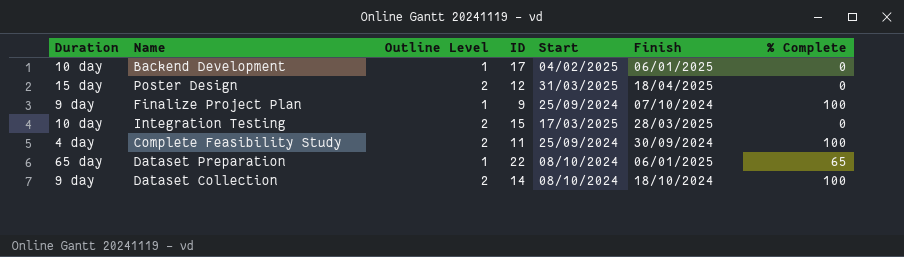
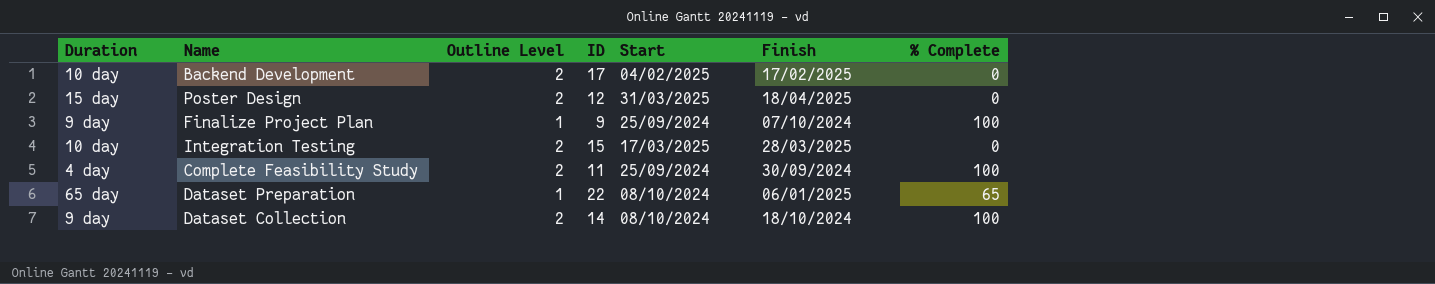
Backend Development | Outline Level: 1 -> 2
Backend Development | Finish: 06/01/2025 -> 17/02/2025

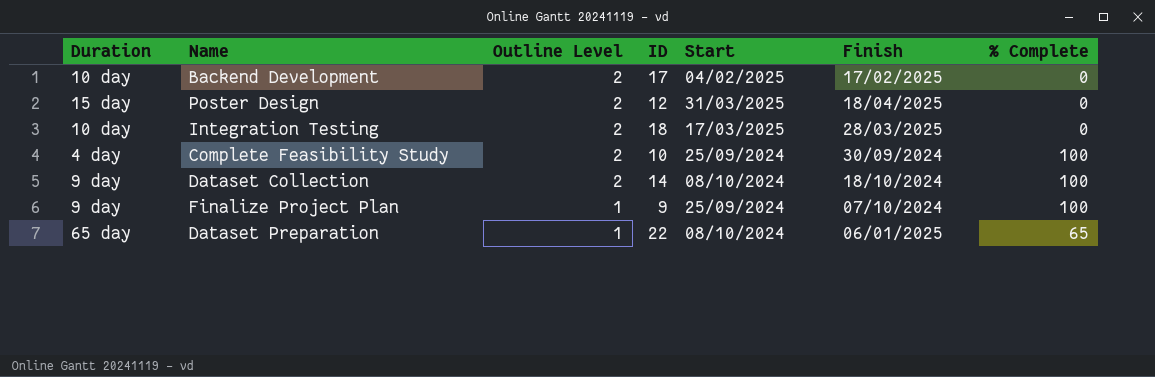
row order: none -> Outline Level descending
Integration Testing | ID: 15 -> 18
Complete Feasibility Study | ID: 11 -> 10

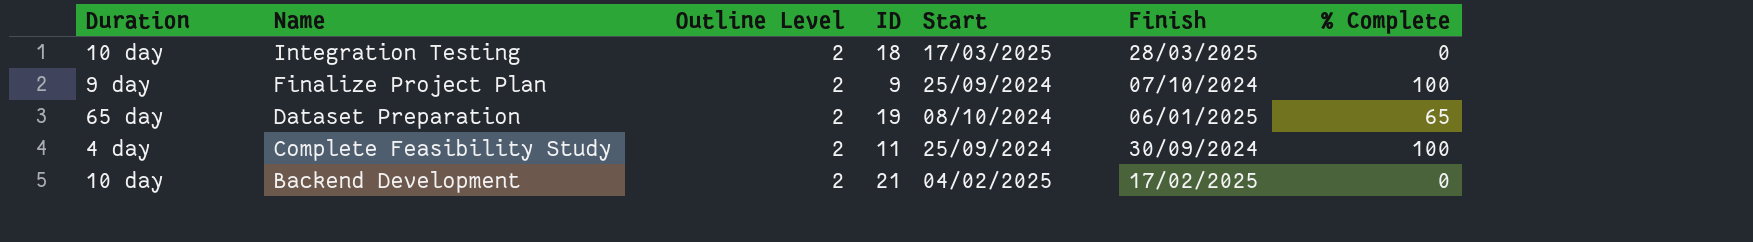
row order: Outline Level descending -> Name descending
row Poster Design: 15 day | 2 | 12 | 31/03/2025 | 18/04/2025 | 0 -> none
row Dataset Collection: 9 day | 2 | 14 | 08/10/2024 | 18/10/2024 | 100 -> none
Finalize Project Plan | Outline Level: 1 -> 2
Dataset Preparation | Outline Level: 1 -> 2
Dataset Preparation | ID: 22 -> 19
Complete Feasibility Study | ID: 10 -> 11
Backend Development | ID: 17 -> 21

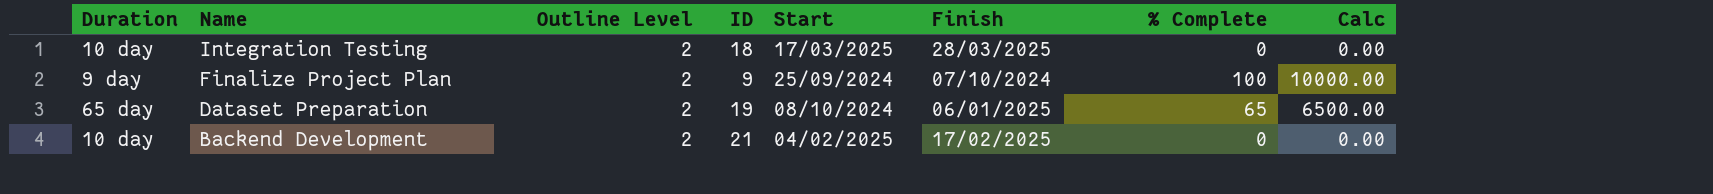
column Calc | formula: none -> [% Complete] * 100
row Complete Feasibility Study: 4 day | 2 | 11 | 25/09/2024 | 30/09/2024 | 100 -> none

